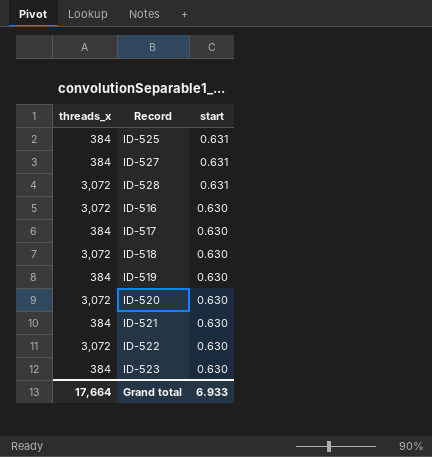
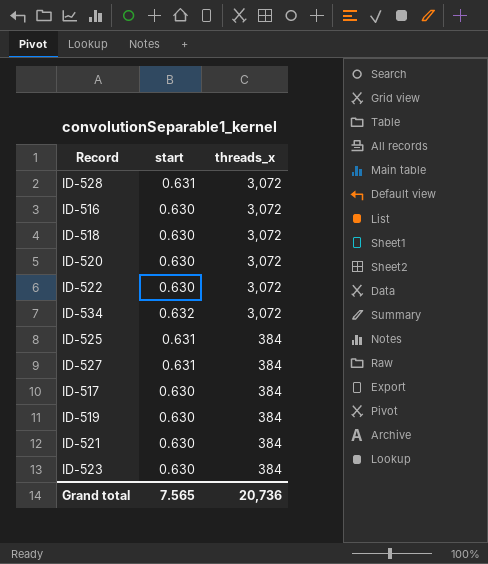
row order: start descending -> threads_x descending
column threads_x | position: 1 -> 3
row ID-534: none -> 0.632 | 3,072
Grand total | start: 6.933 -> 7.565
Grand total | threads_x: 17,664 -> 20,736

